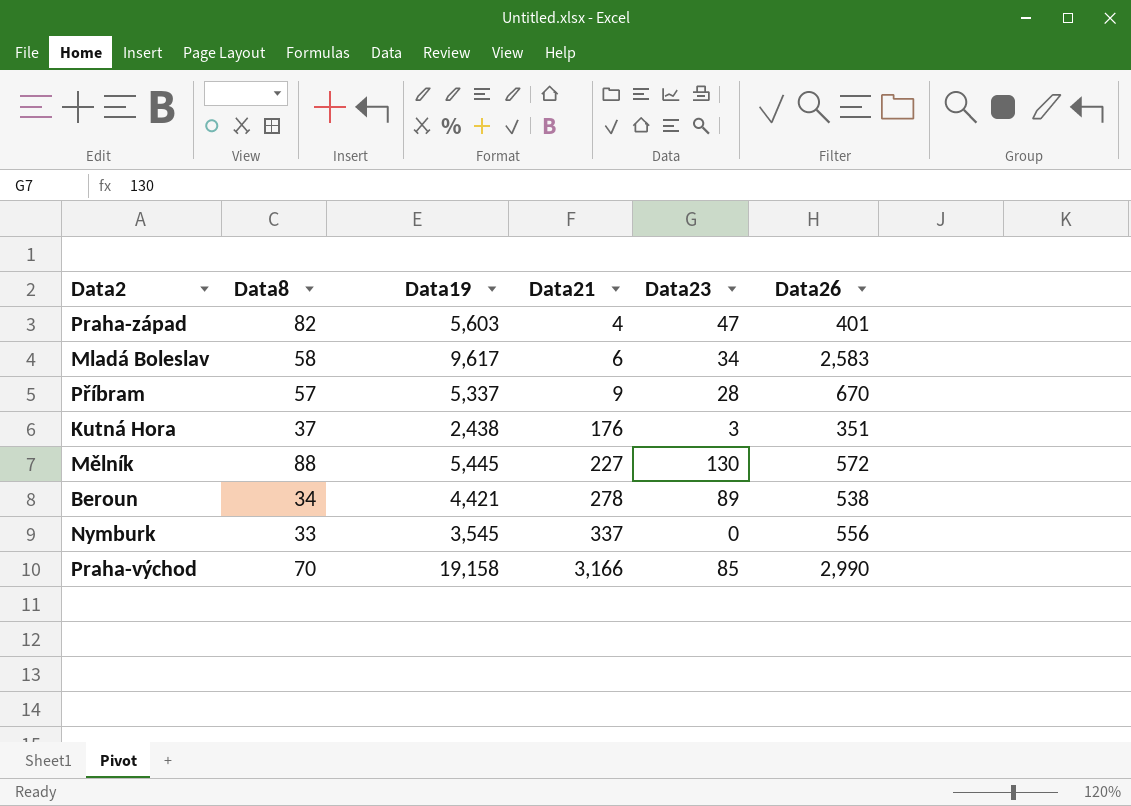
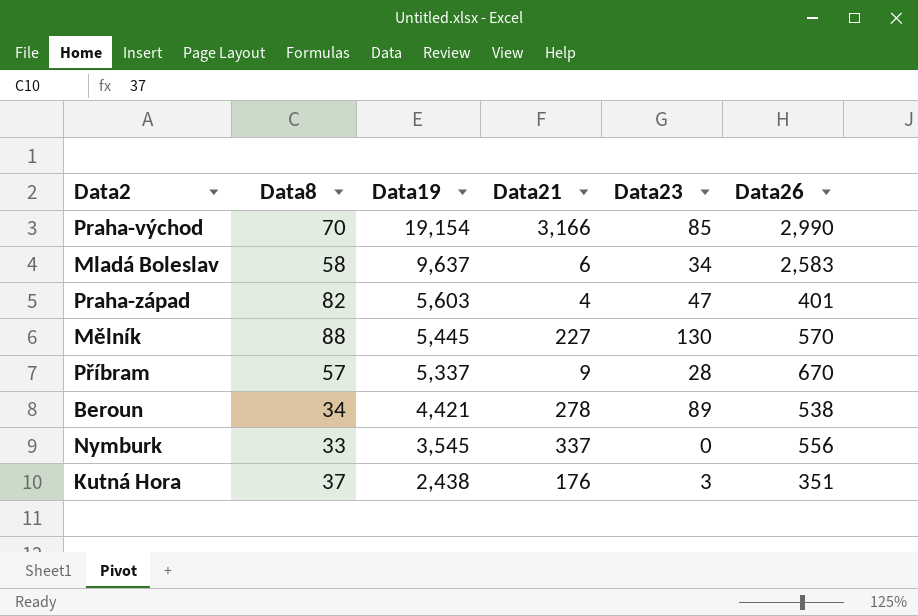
row order: Data21 ascending -> Data19 descending
Praha-východ | Data19: 19,158 -> 19,154
Mladá Boleslav | Data19: 9,617 -> 9,637
Mělník | Data26: 572 -> 570

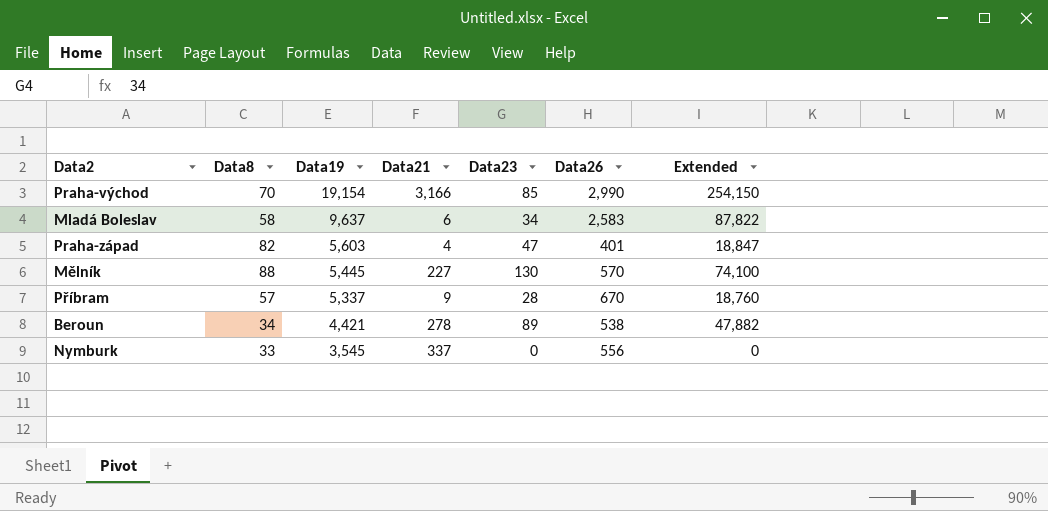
column Extended | formula: none -> [Data23] * [Data26]
row Kutná Hora: 37 | 2,438 | 176 | 3 | 351 -> none

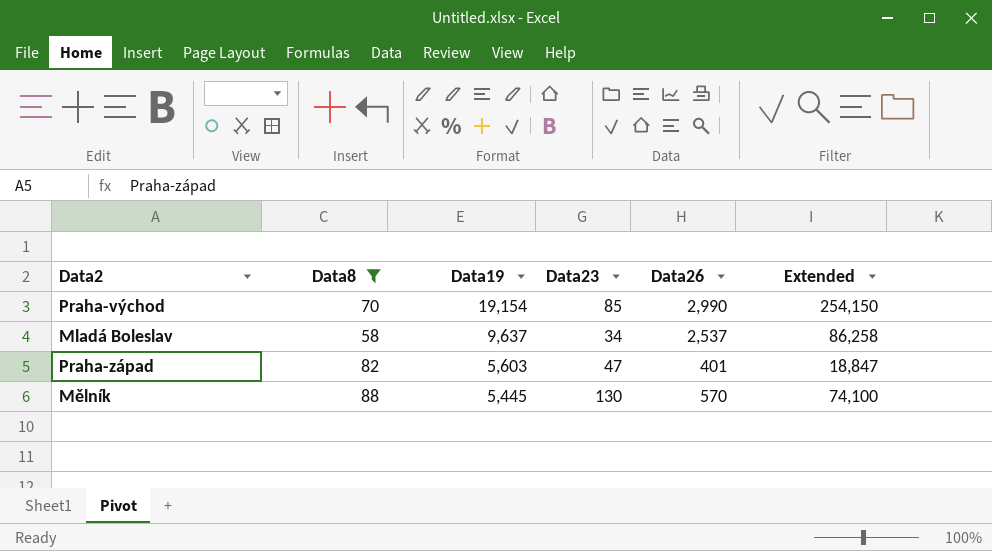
filter: none -> Data8 >= 58
column Data21 | position: 4 -> none
Mladá Boleslav | Data26: 2,583 -> 2,537
Mladá Boleslav | Extended: 87,822 -> 86,258

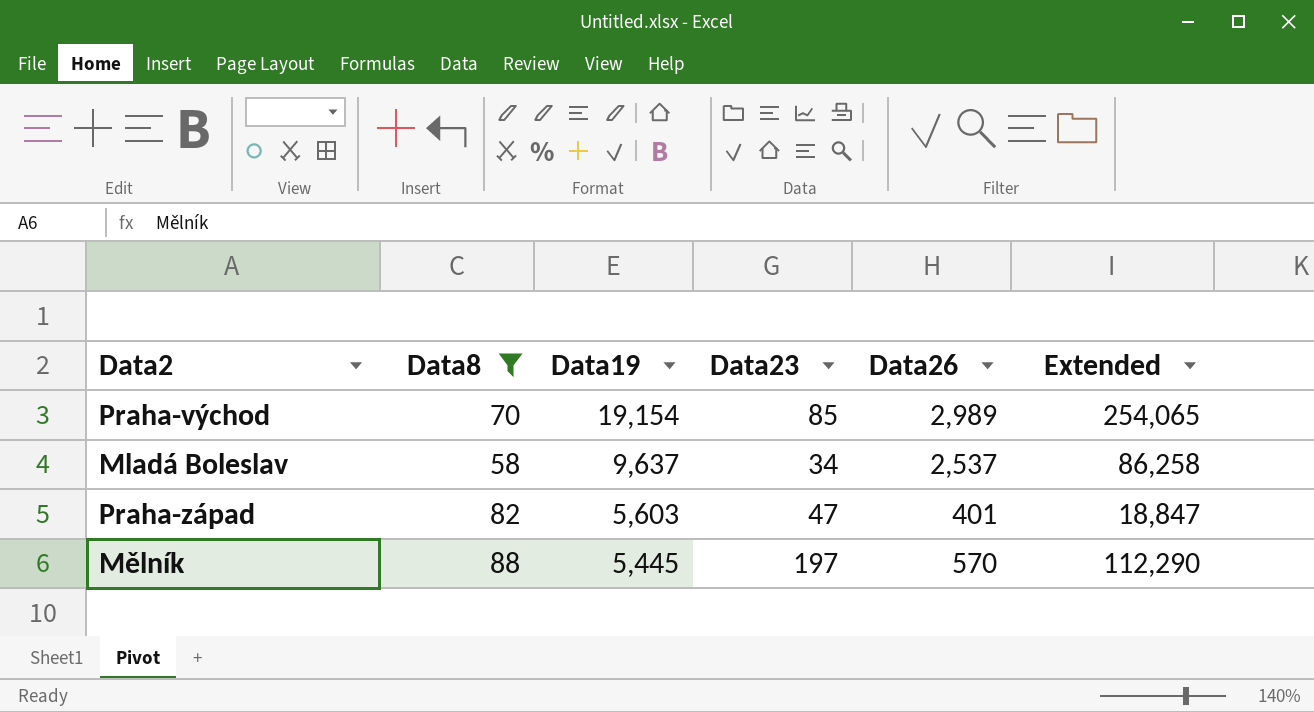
Praha-východ | Data26: 2,990 -> 2,989
Praha-východ | Extended: 254,150 -> 254,065
Mělník | Data23: 130 -> 197
Mělník | Extended: 74,100 -> 112,290

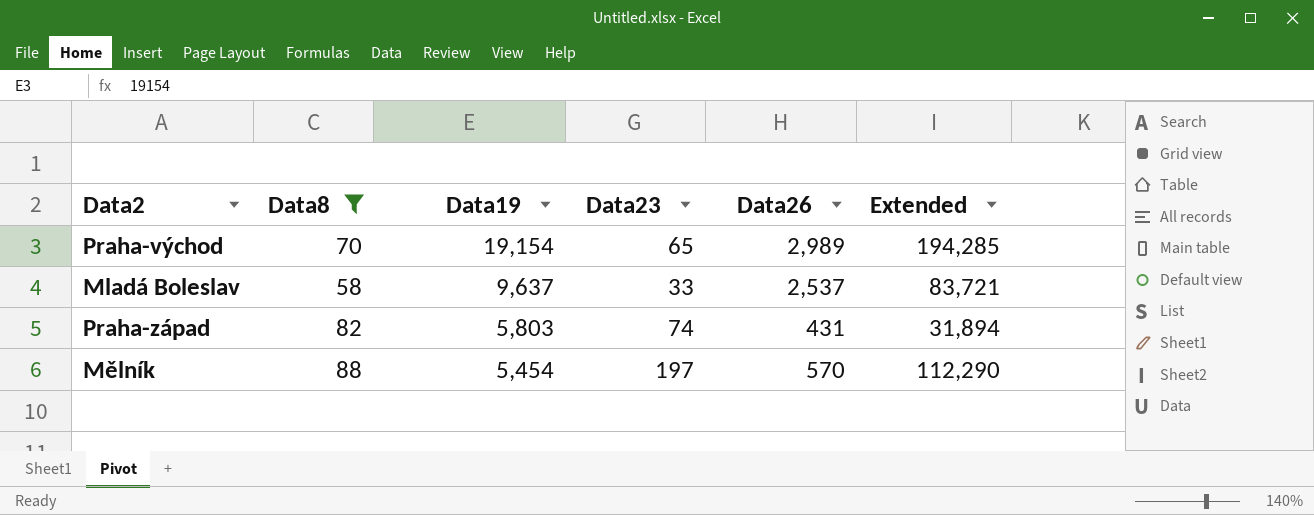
Praha-východ | Data23: 85 -> 65
Praha-východ | Extended: 254,065 -> 194,285
Mladá Boleslav | Data23: 34 -> 33
Mladá Boleslav | Extended: 86,258 -> 83,721
Praha-západ | Data19: 5,603 -> 5,803
Praha-západ | Data23: 47 -> 74
Praha-západ | Data26: 401 -> 431
Praha-západ | Extended: 18,847 -> 31,894
Mělník | Data19: 5,445 -> 5,454

